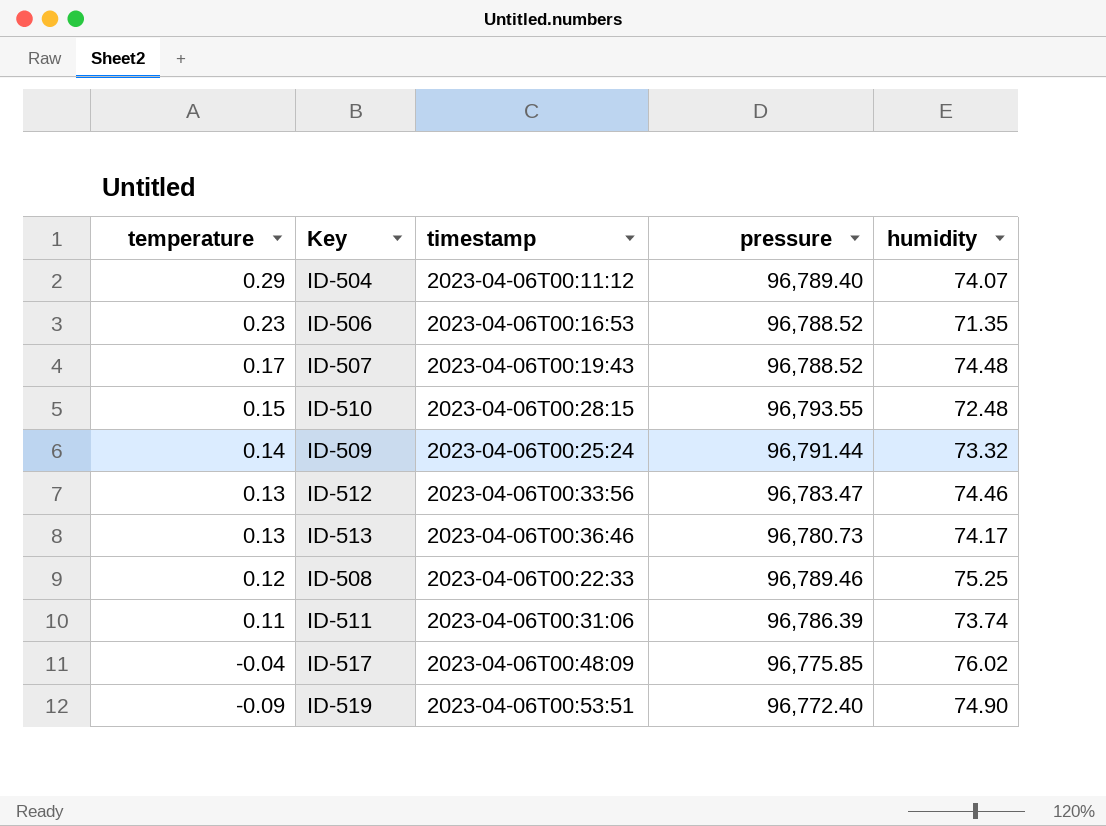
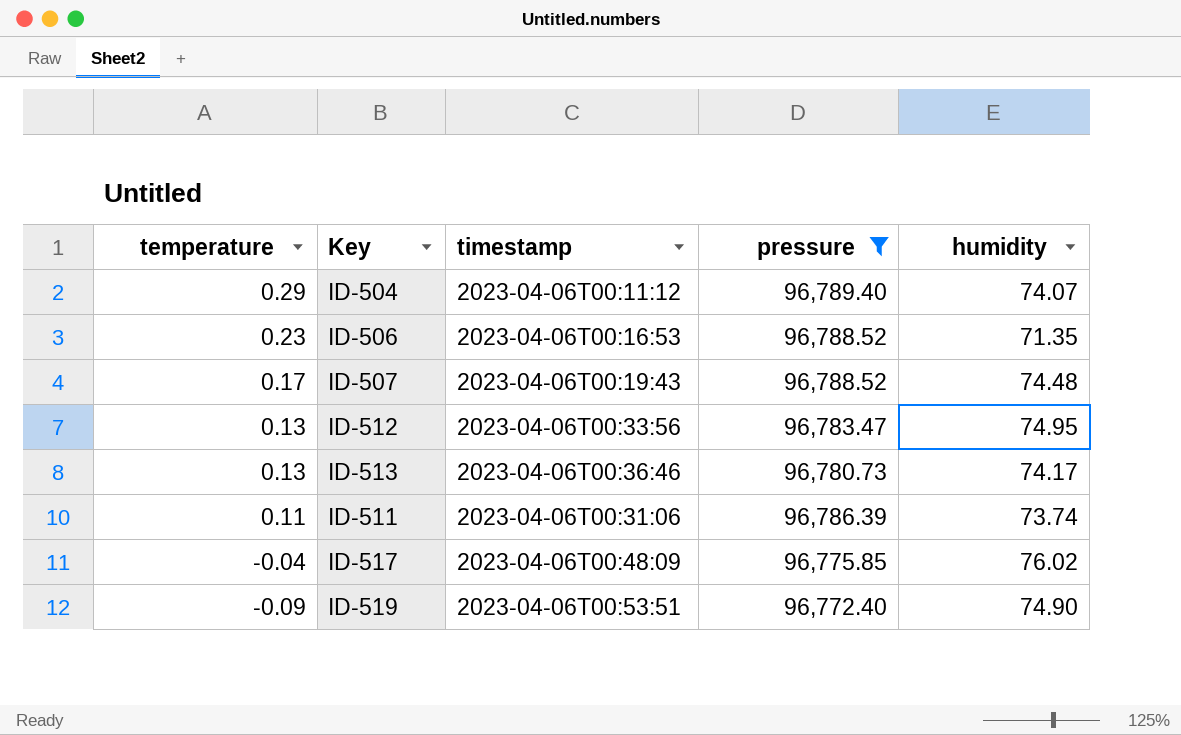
filter: none -> pressure <= 96,789.40
ID-512 | humidity: 74.46 -> 74.95

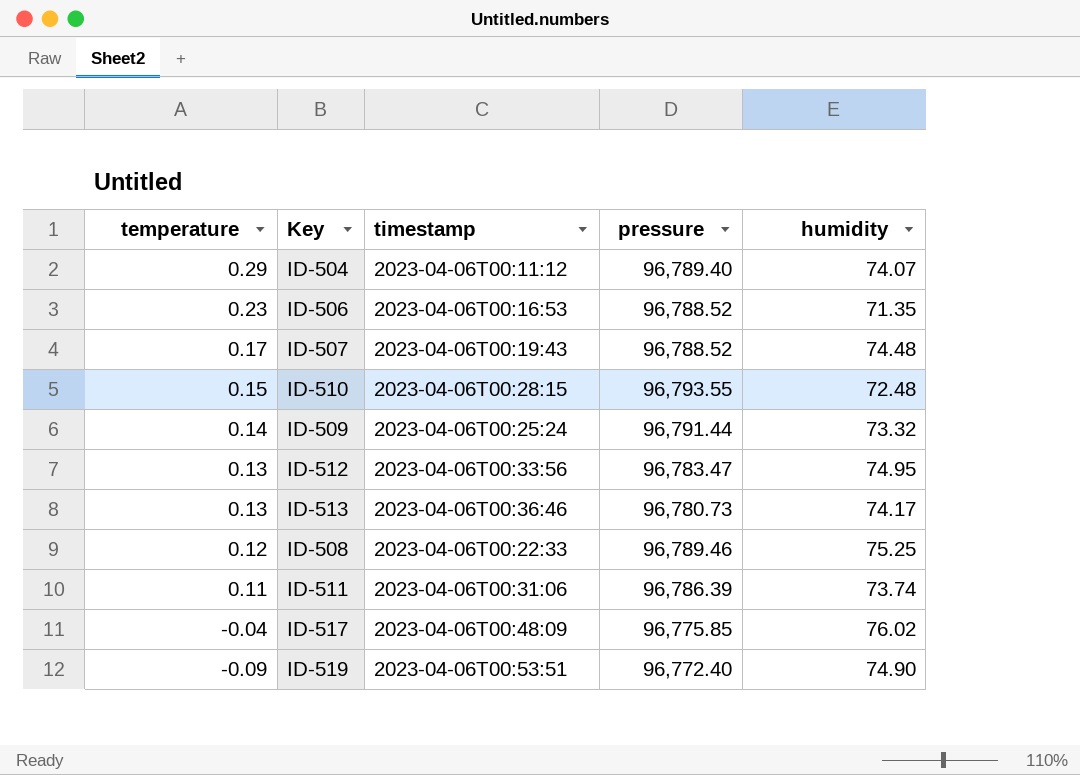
filter: pressure <= 96,789.40 -> none

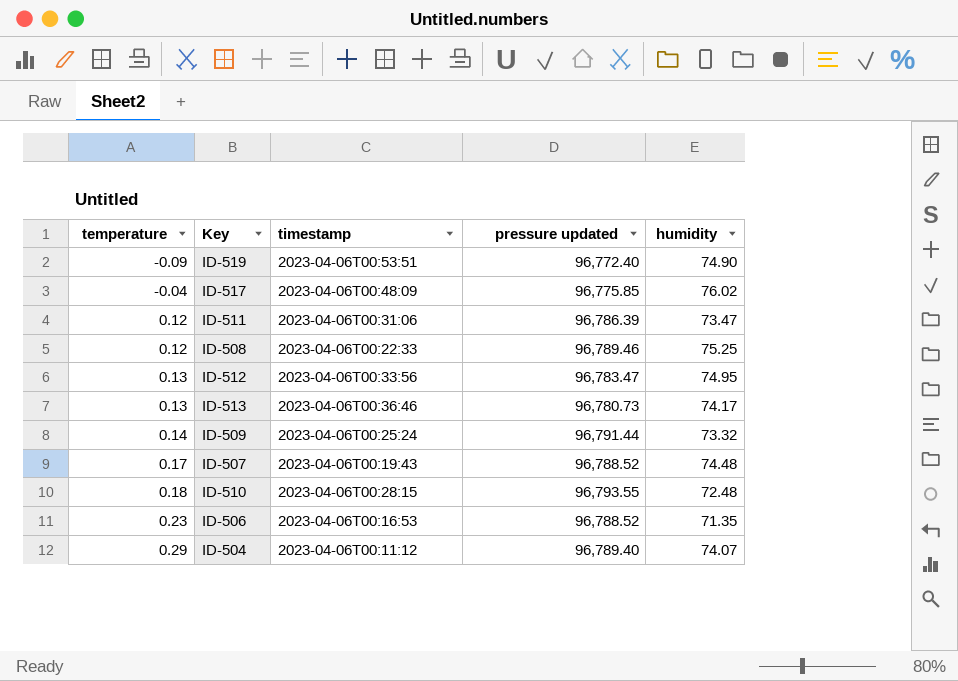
row order: temperature descending -> temperature ascending
column name: pressure -> pressure updated
ID-511 | temperature: 0.11 -> 0.12
ID-511 | humidity: 73.74 -> 73.47
ID-510 | temperature: 0.15 -> 0.18

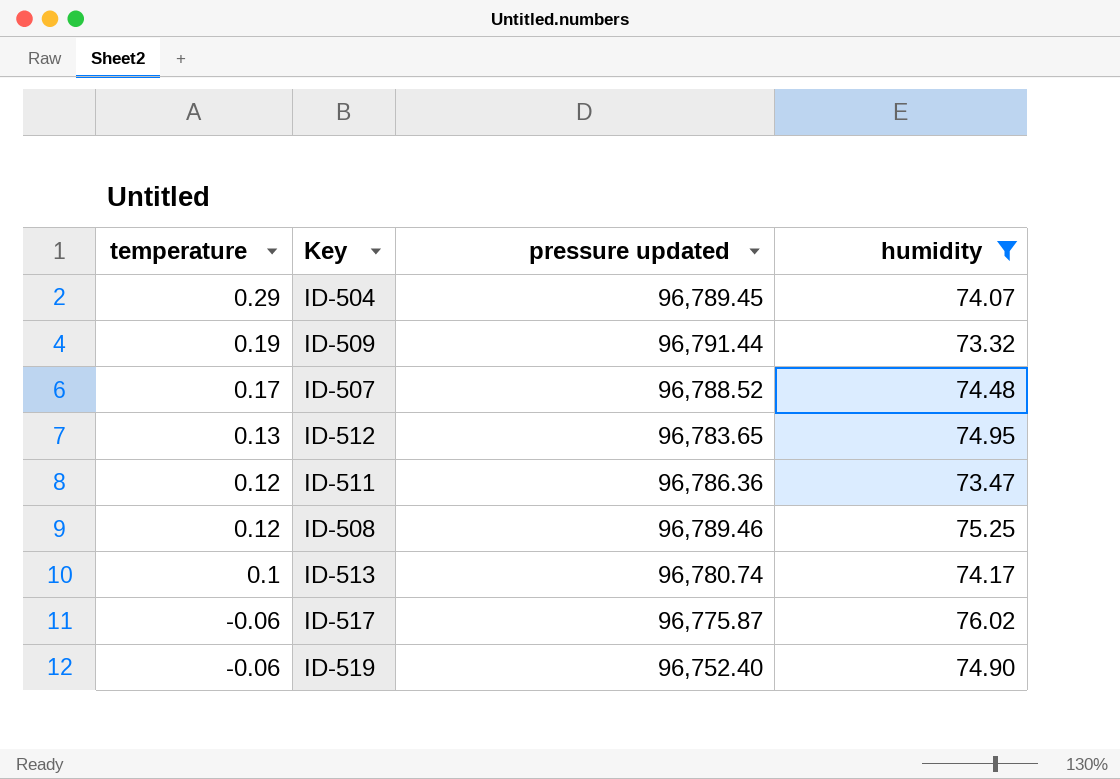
filter: none -> humidity >= 73.32
row order: temperature ascending -> temperature descending
column timestamp | position: 3 -> none
ID-504 | pressure updated: 96,789.40 -> 96,789.45
ID-509 | temperature: 0.14 -> 0.19
ID-512 | pressure updated: 96,783.47 -> 96,783.65
ID-511 | pressure updated: 96,786.39 -> 96,786.36
ID-513 | temperature: 0.13 -> 0.1
ID-513 | pressure updated: 96,780.73 -> 96,780.74
ID-517 | temperature: -0.04 -> -0.06
ID-517 | pressure updated: 96,775.85 -> 96,775.87
ID-519 | temperature: -0.09 -> -0.06
ID-519 | pressure updated: 96,772.40 -> 96,752.40

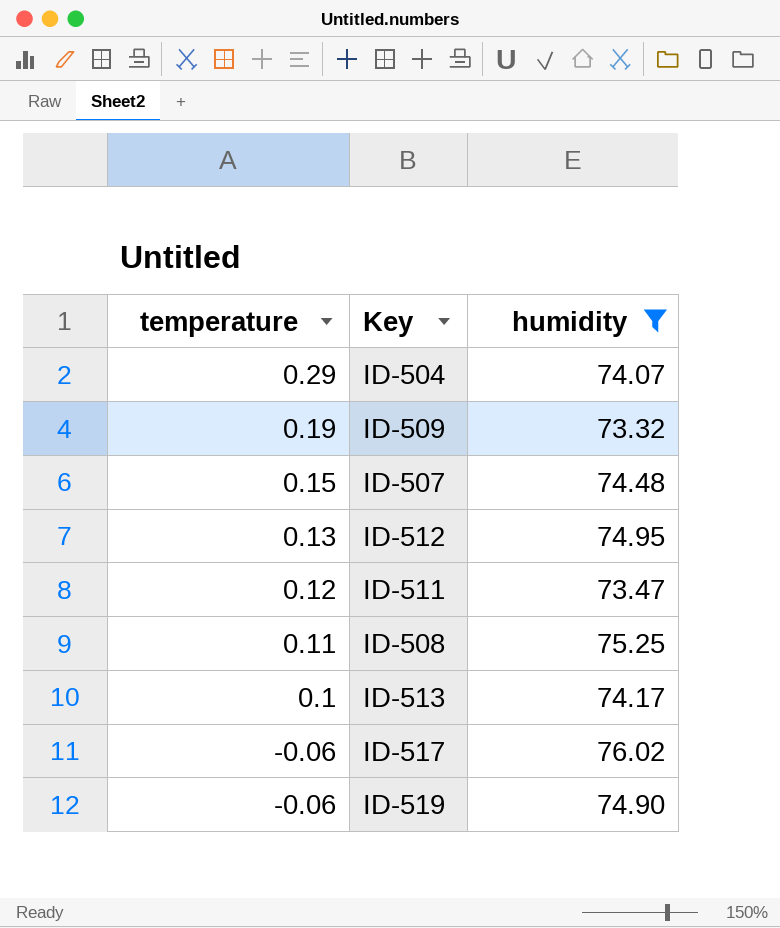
column pressure updated | position: 3 -> none
ID-507 | temperature: 0.17 -> 0.15
ID-508 | temperature: 0.12 -> 0.11

